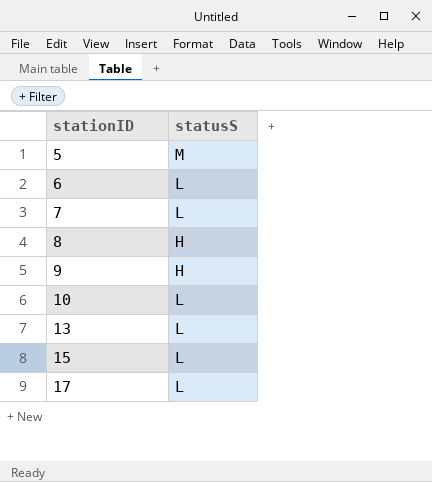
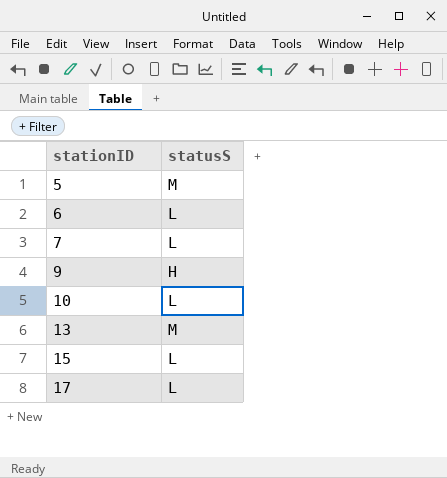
row 8: H -> none
13 | statusS: L -> M

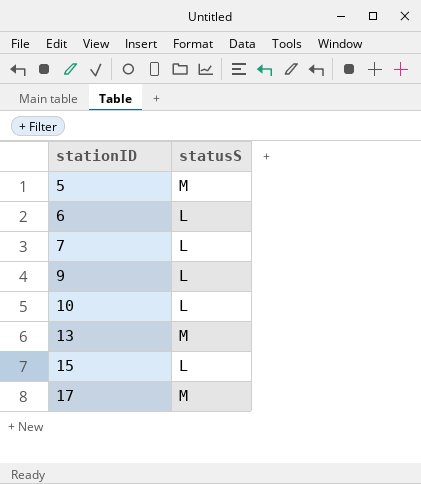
9 | statusS: H -> L
17 | statusS: L -> M

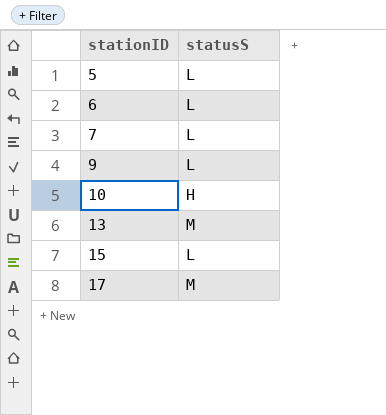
5 | statusS: M -> L
10 | statusS: L -> H

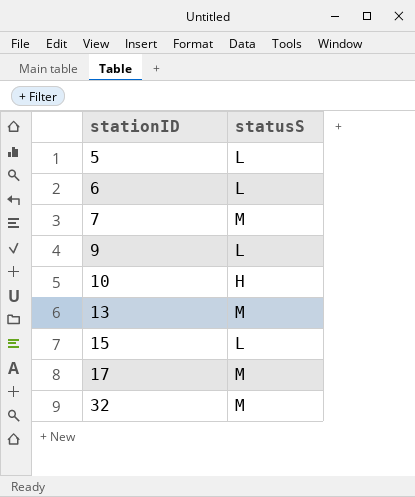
7 | statusS: L -> M
row 32: none -> M

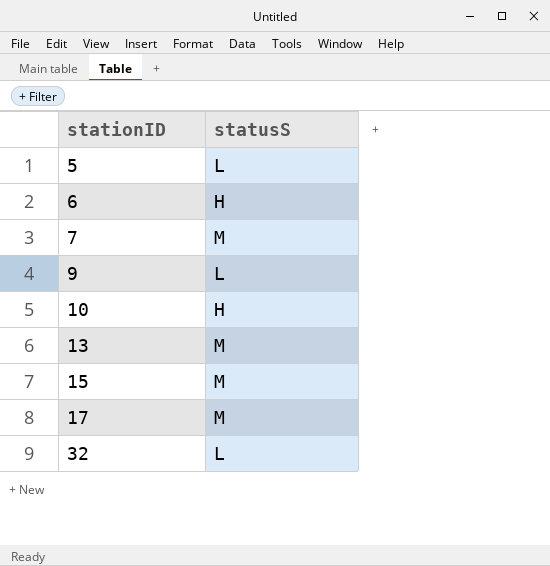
6 | statusS: L -> H
15 | statusS: L -> M
32 | statusS: M -> L

